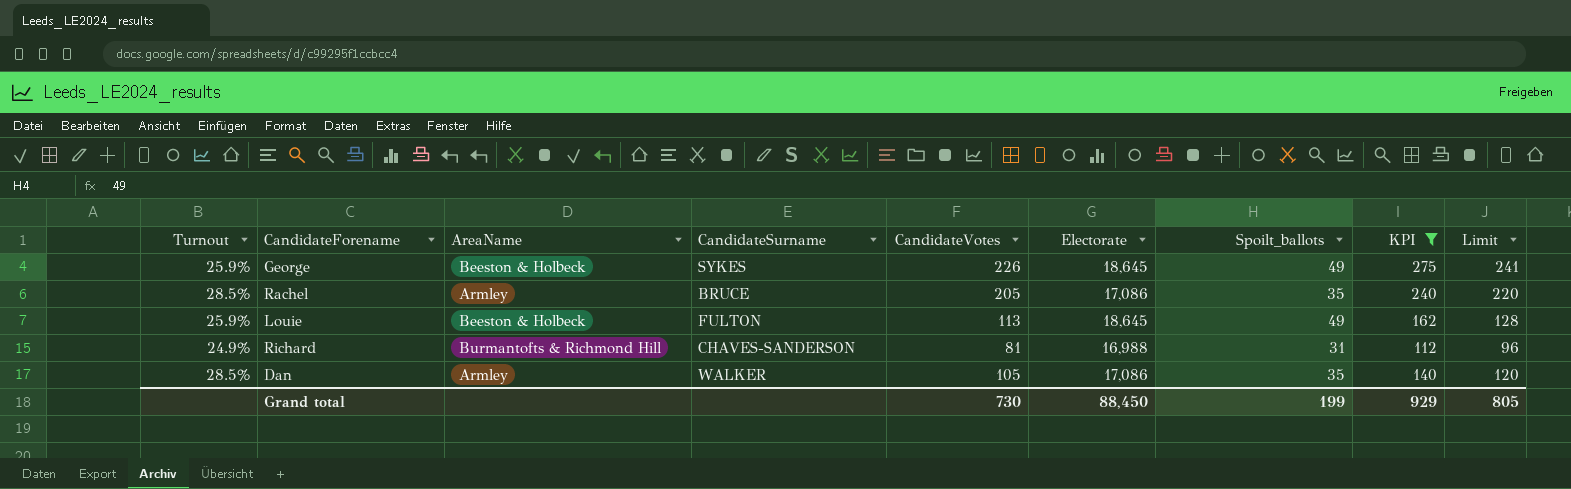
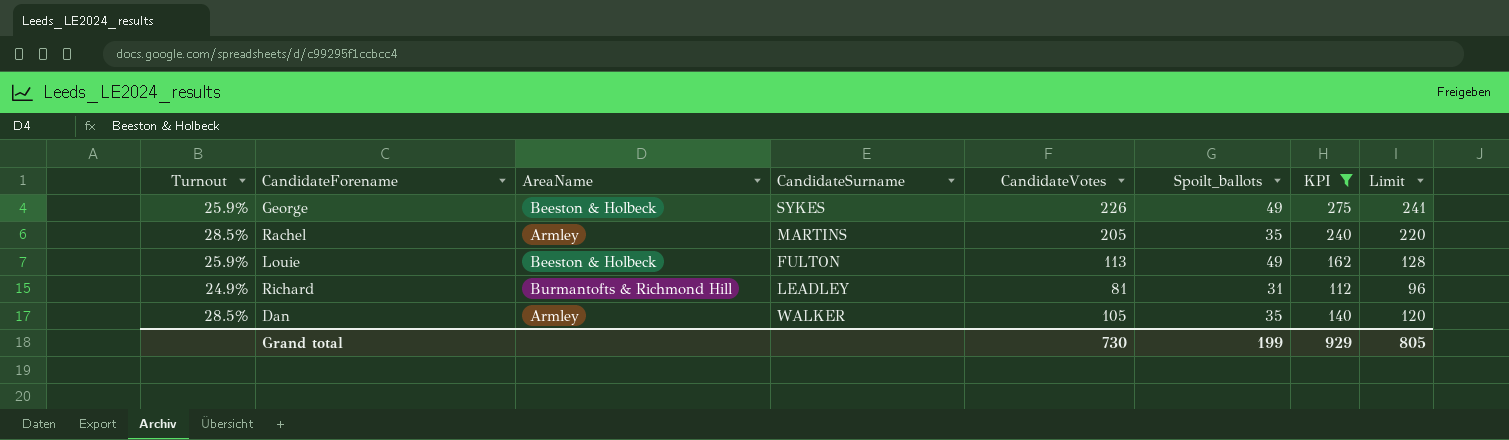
column Electorate | position: 6 -> none
Rachel | CandidateSurname: BRUCE -> MARTINS
Richard | CandidateSurname: CHAVES-SANDERSON -> LEADLEY

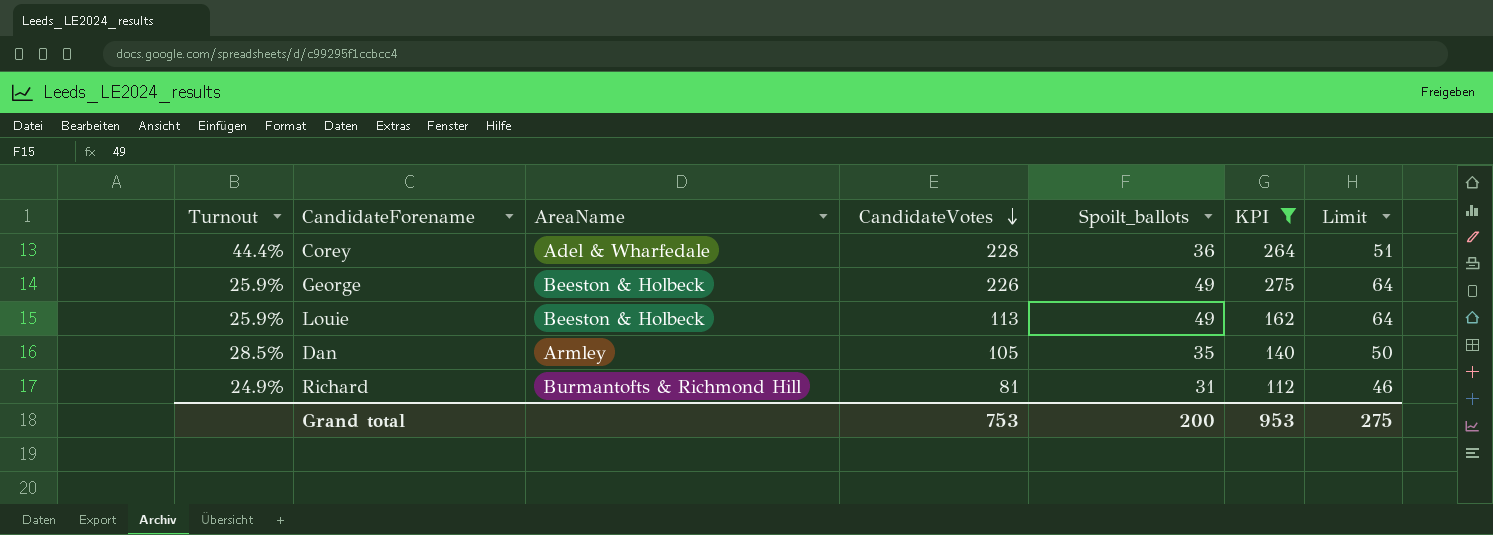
row order: none -> CandidateVotes descending
column CandidateSurname | position: 4 -> none
column Limit | formula: [CandidateVotes] + 15 -> [Spoilt_ballots] + 15
row Rachel: 28.5% | Armley | MARTINS | 205 | 35 | 240 | 220 -> none
row Corey: none -> 44.4% | Adel & Wharfedale | 228 | 36 | 264 | 51
Grand total | CandidateVotes: 730 -> 753
Grand total | Spoilt_ballots: 199 -> 200
Grand total | KPI: 929 -> 953
Grand total | Limit: 805 -> 275

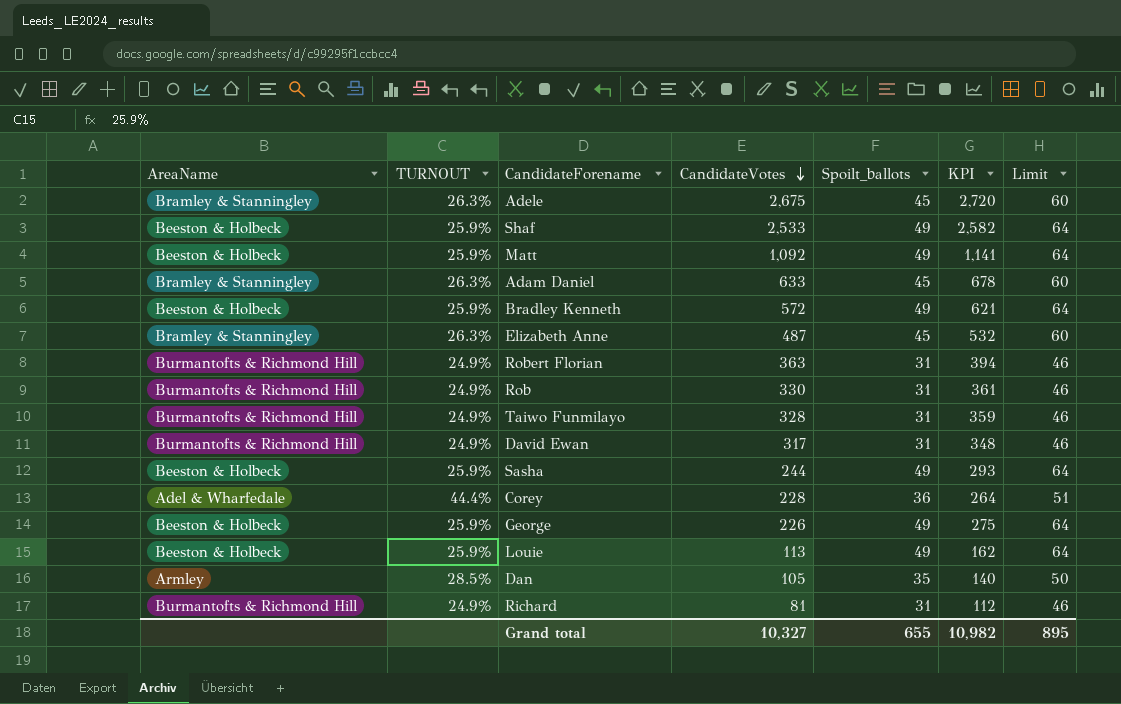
filter: KPI <= 275 -> none
column AreaName | position: 3 -> 1
column name: Turnout -> TURNOUT
Grand total | CandidateVotes: 753 -> 10,327
Grand total | Spoilt_ballots: 200 -> 655
Grand total | KPI: 953 -> 10,982
Grand total | Limit: 275 -> 895

